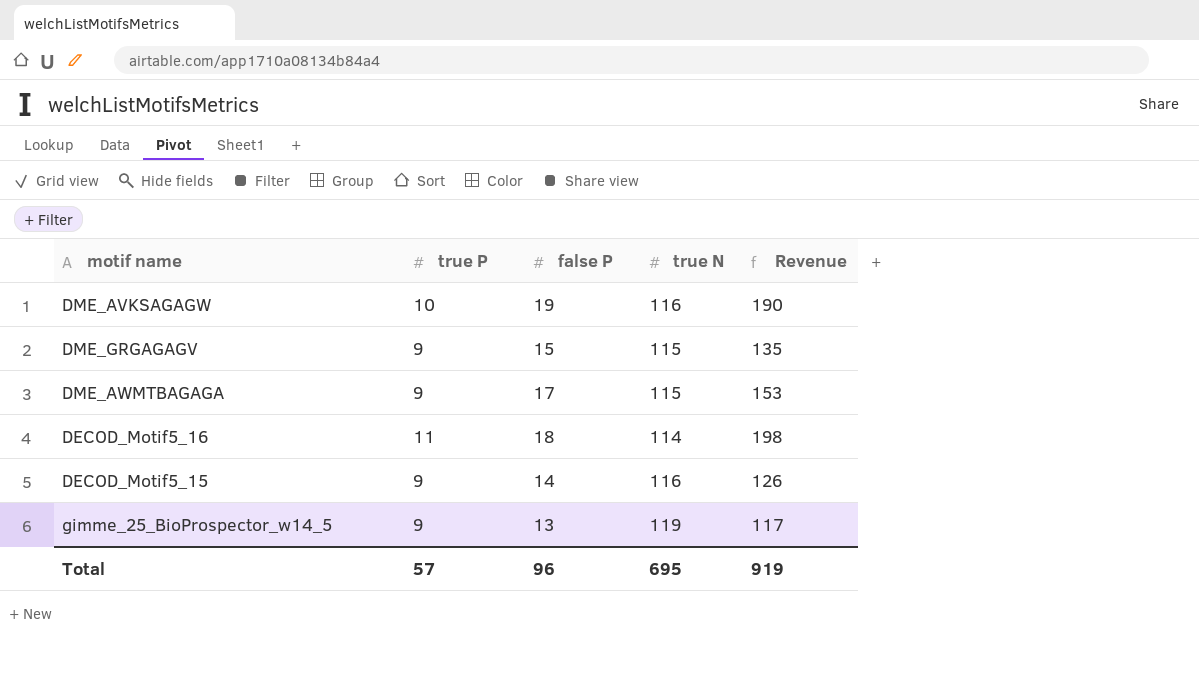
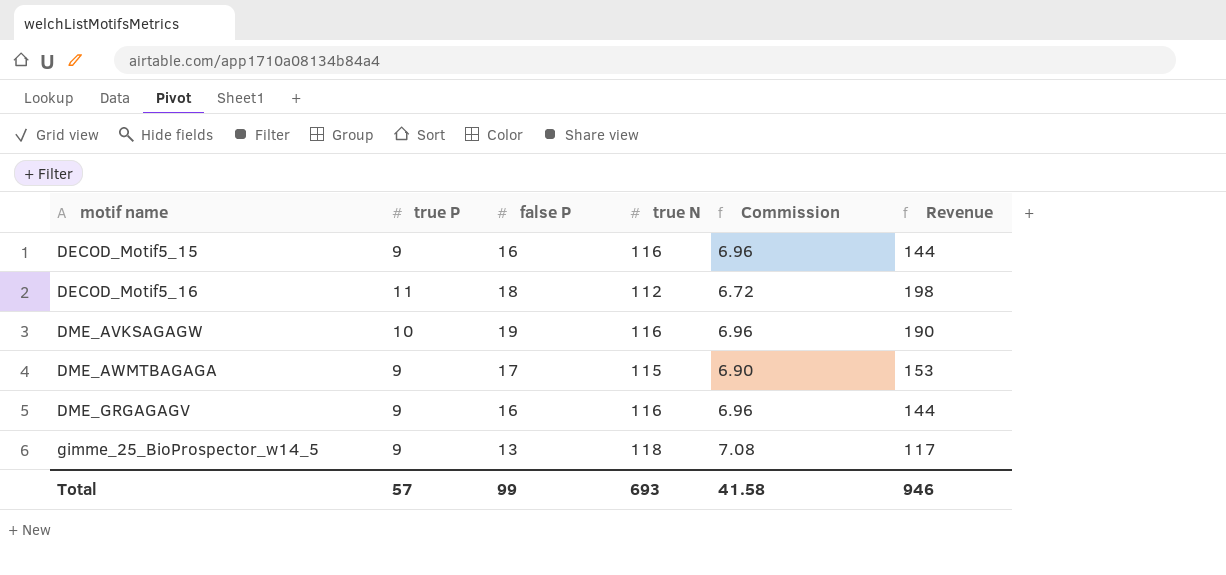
row order: none -> motif name ascending
column Commission | formula: none -> [true N] * 0.06
DECOD_Motif5_15 | false P: 14 -> 16
DECOD_Motif5_15 | Revenue: 126 -> 144
DECOD_Motif5_16 | true N: 114 -> 112
DME_GRGAGAGV | false P: 15 -> 16
DME_GRGAGAGV | true N: 115 -> 116
DME_GRGAGAGV | Revenue: 135 -> 144
gimme_25_BioProspector_w14_5 | true N: 119 -> 118
Total | false P: 96 -> 99
Total | true N: 695 -> 693
Total | Revenue: 919 -> 946

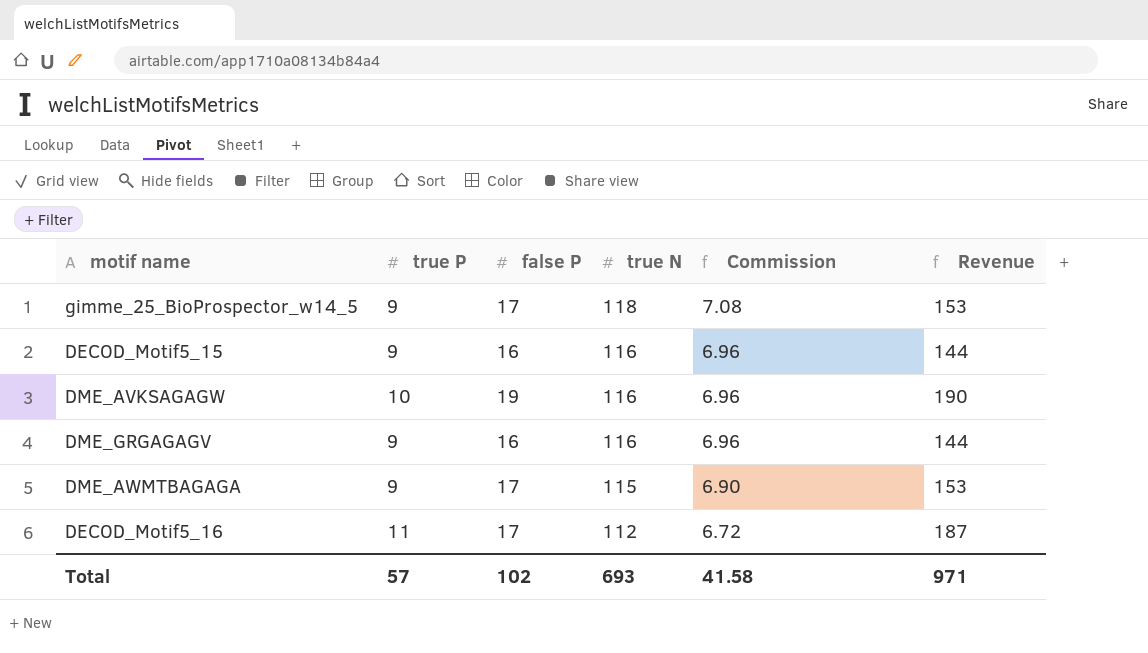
row order: motif name ascending -> true N descending
gimme_25_BioProspector_w14_5 | false P: 13 -> 17
gimme_25_BioProspector_w14_5 | Revenue: 117 -> 153
DECOD_Motif5_16 | false P: 18 -> 17
DECOD_Motif5_16 | Revenue: 198 -> 187
Total | false P: 99 -> 102
Total | Revenue: 946 -> 971

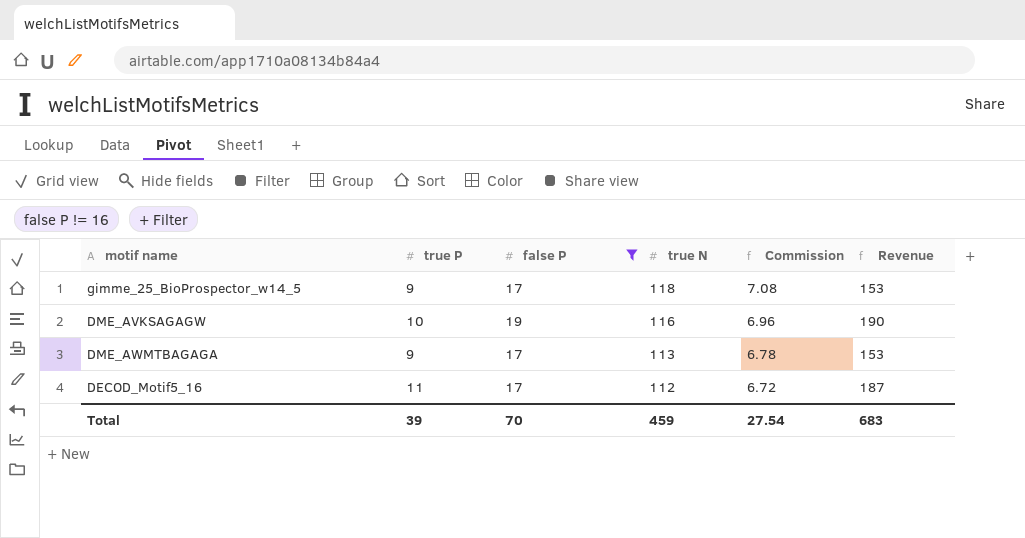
filter: none -> false P != 16
DME_AWMTBAGAGA | true N: 115 -> 113
DME_AWMTBAGAGA | Commission: 6.90 -> 6.78
Total | true P: 57 -> 39
Total | false P: 102 -> 70
Total | true N: 693 -> 459
Total | Commission: 41.58 -> 27.54
Total | Revenue: 971 -> 683

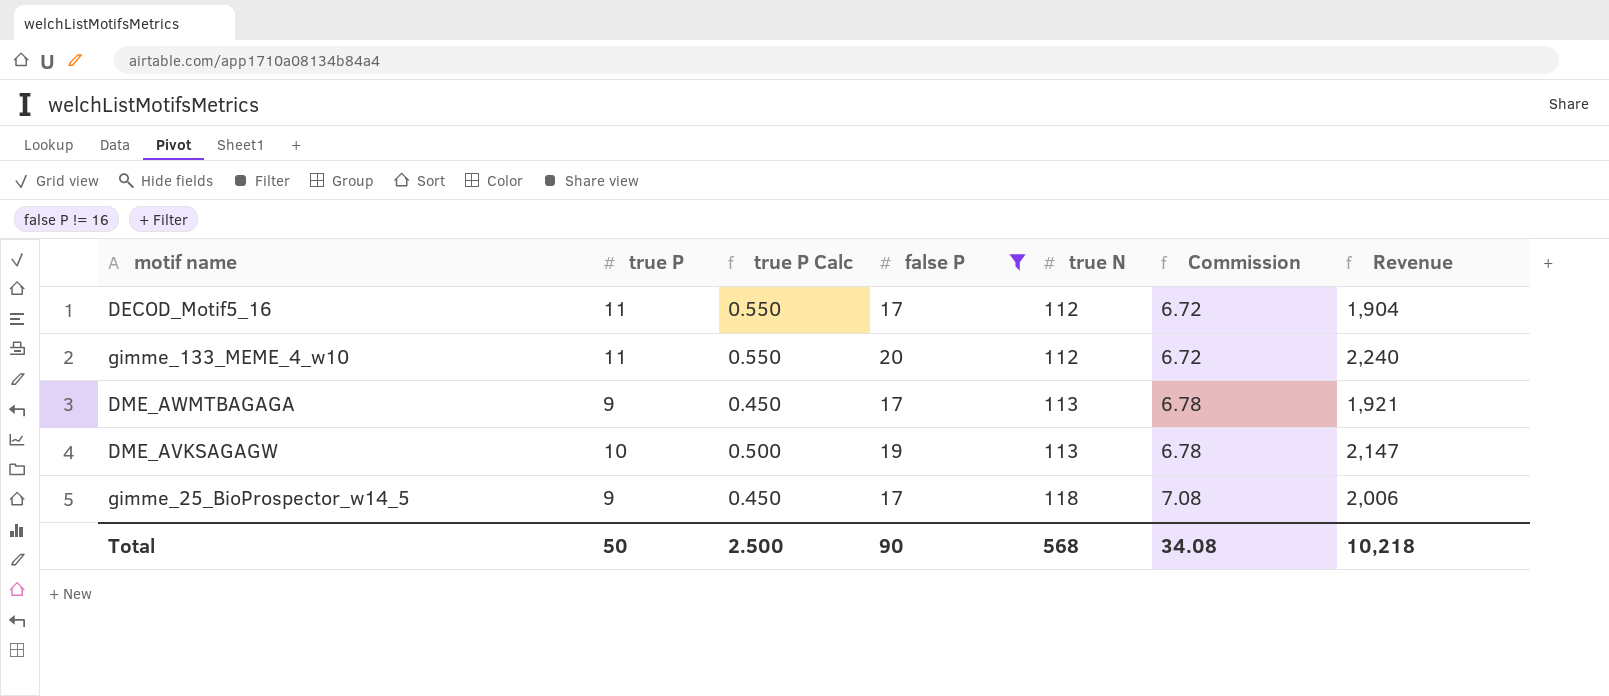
row order: true N descending -> true N ascending
column true P Calc | formula: none -> [true P] * 0.05
column Revenue | formula: [true P] * [false P] -> [false P] * [true N]
row gimme_133_MEME_4_w10: none -> 11 | 0.550 | 20 | 112 | 6.72 | 2,240
DME_AVKSAGAGW | true N: 116 -> 113
DME_AVKSAGAGW | Commission: 6.96 -> 6.78
Total | true P: 39 -> 50
Total | false P: 70 -> 90
Total | true N: 459 -> 568
Total | Commission: 27.54 -> 34.08
Total | Revenue: 683 -> 10,218

